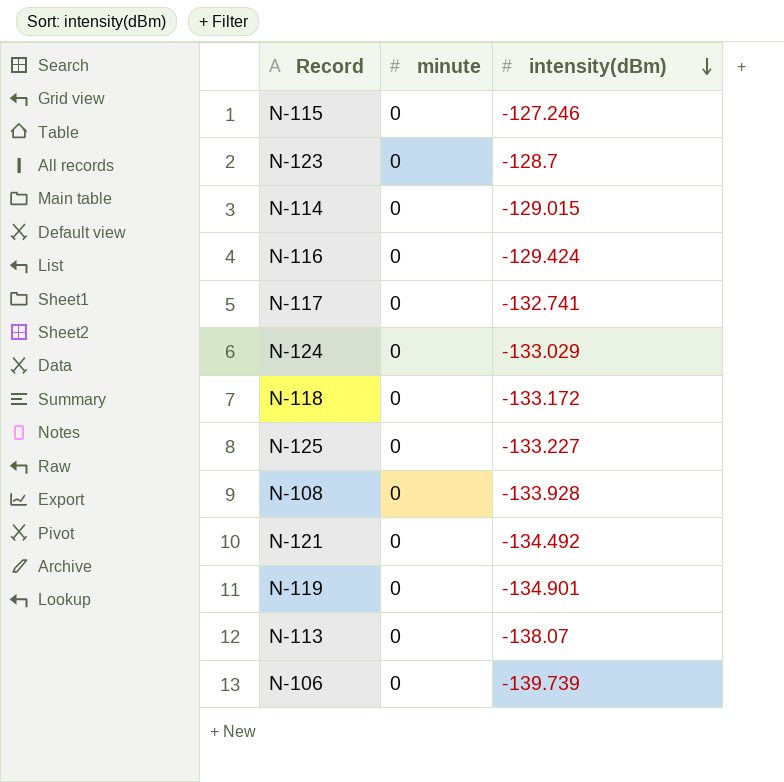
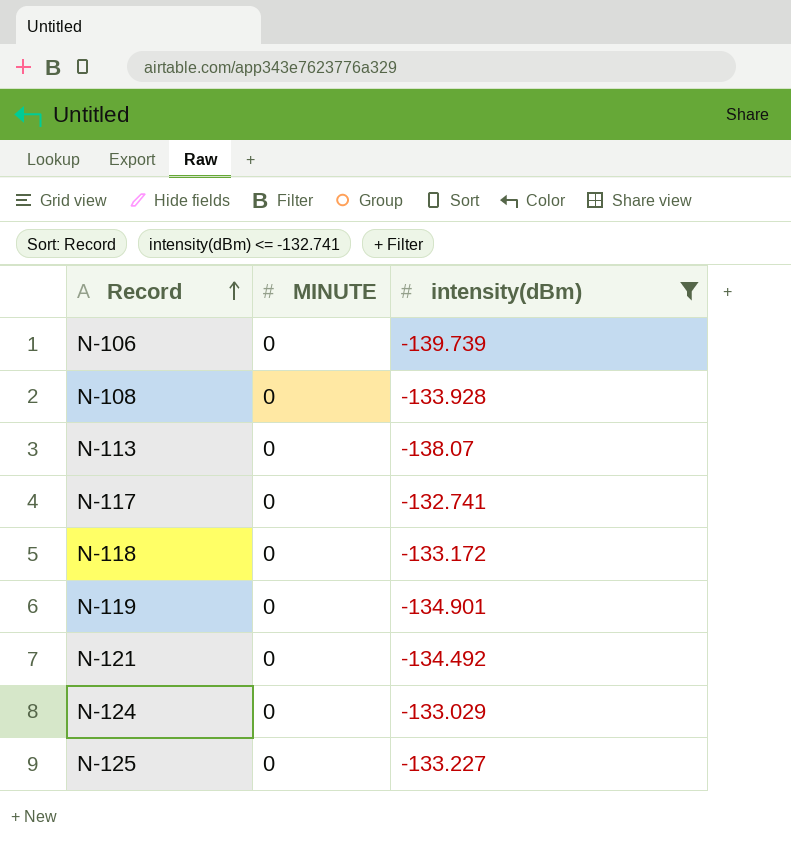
filter: none -> intensity(dBm) <= -132.741
row order: intensity(dBm) descending -> Record ascending
column name: minute -> MINUTE

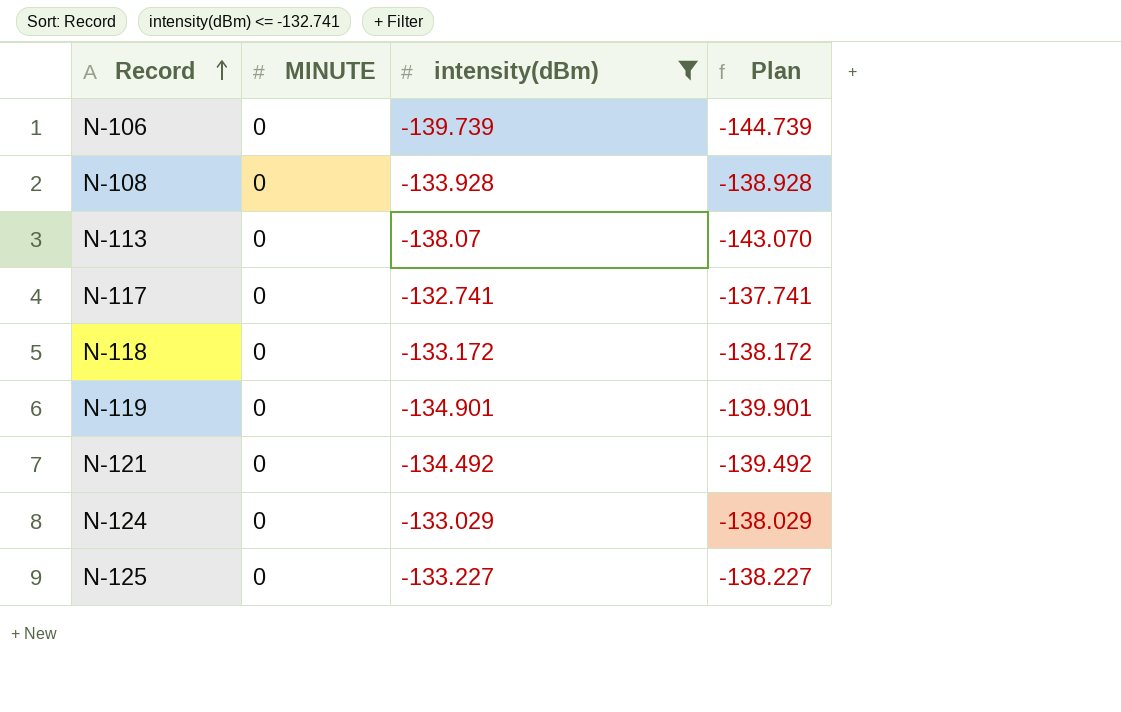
column Plan | formula: none -> [intensity(dBm)] - 5

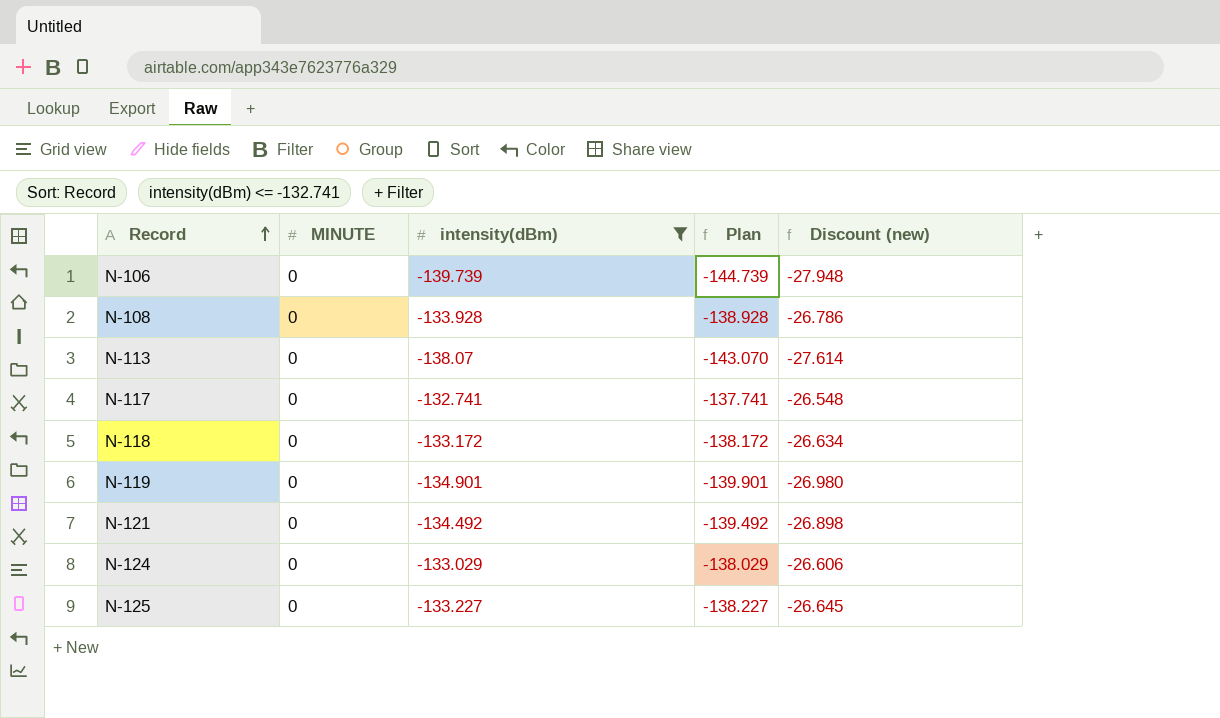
column Discount (new) | formula: none -> [intensity(dBm)] * 0.2

